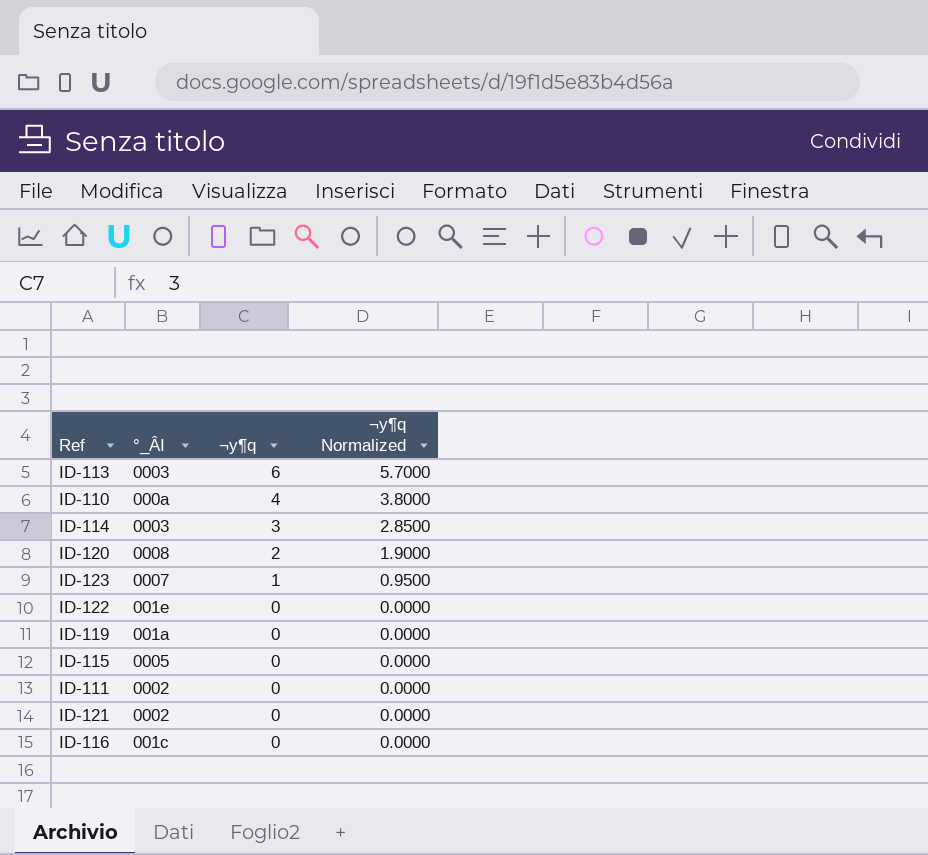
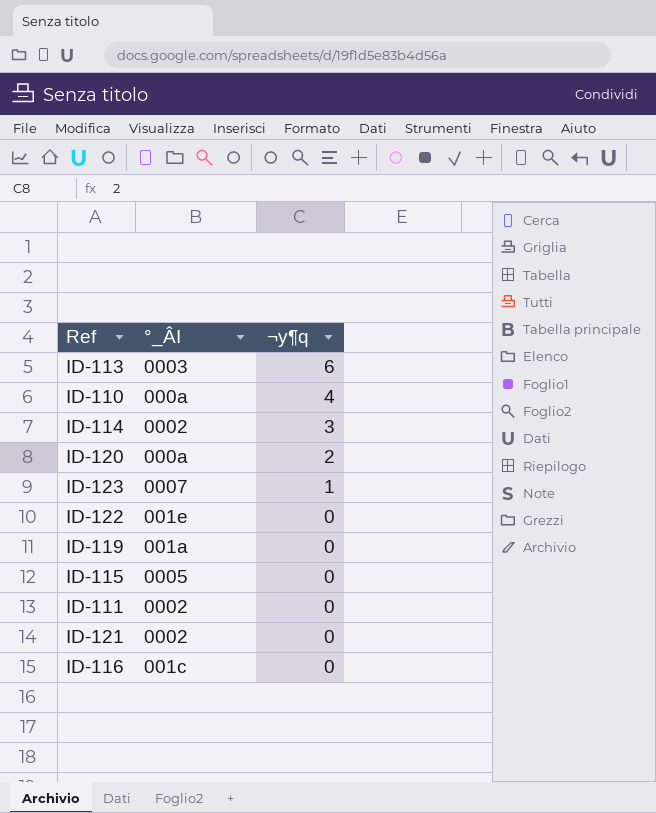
column ¬y¶q Normalized | formula: [¬y¶q] * 0.95 -> none
ID-114 | °_ÂI: 0003 -> 0002
ID-120 | °_ÂI: 0008 -> 000a

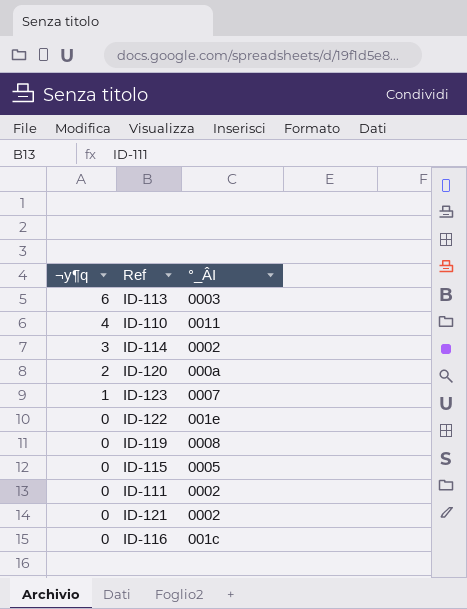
column ¬y¶q | position: 3 -> 1
ID-110 | °_ÂI: 000a -> 0011
ID-119 | °_ÂI: 001a -> 0008

